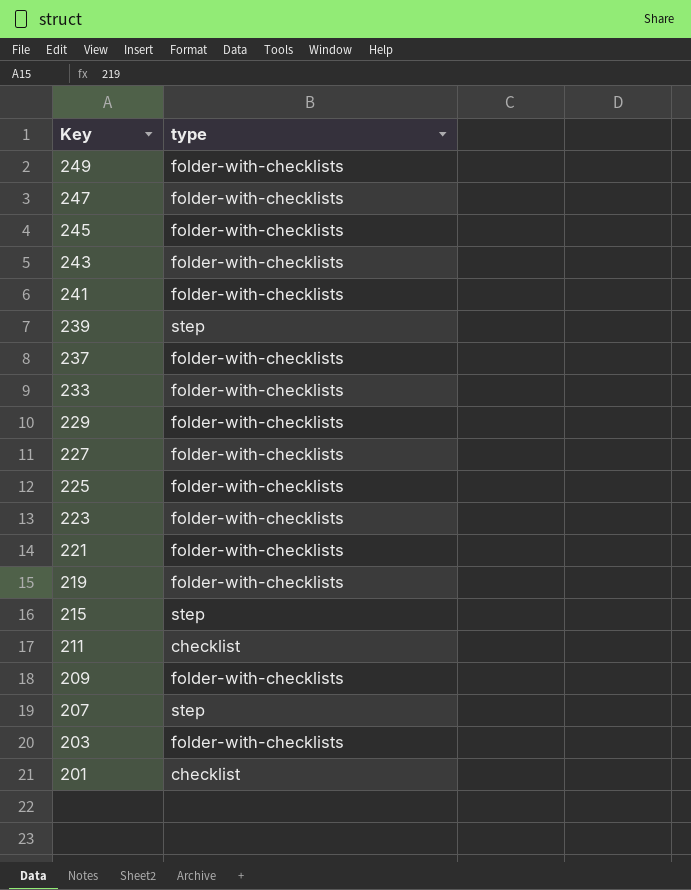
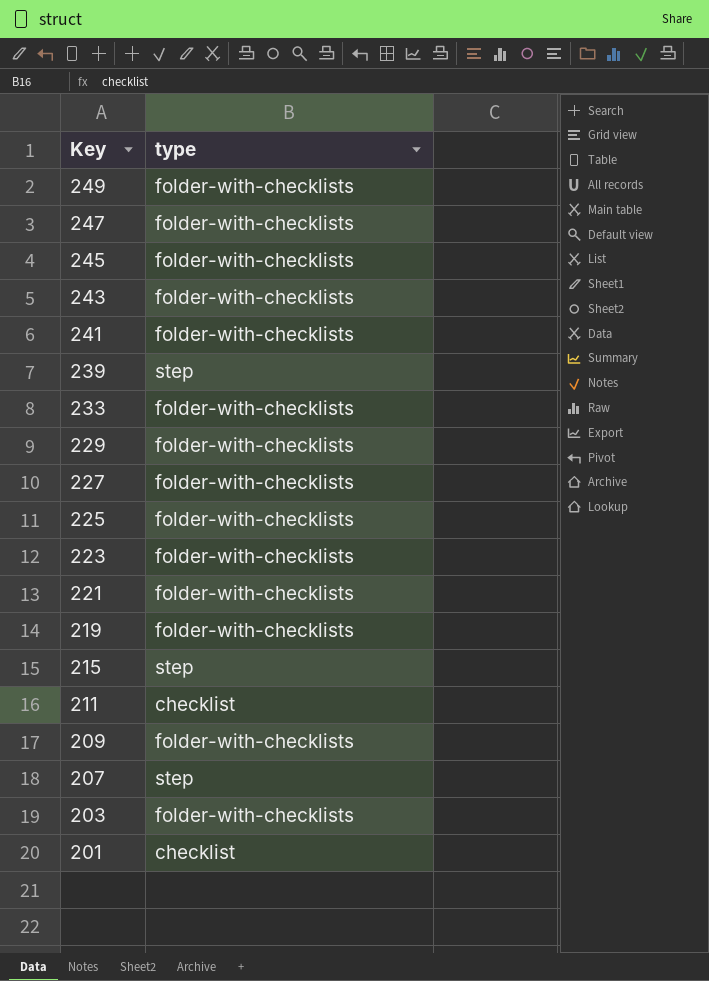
row 237: folder-with-checklists -> none

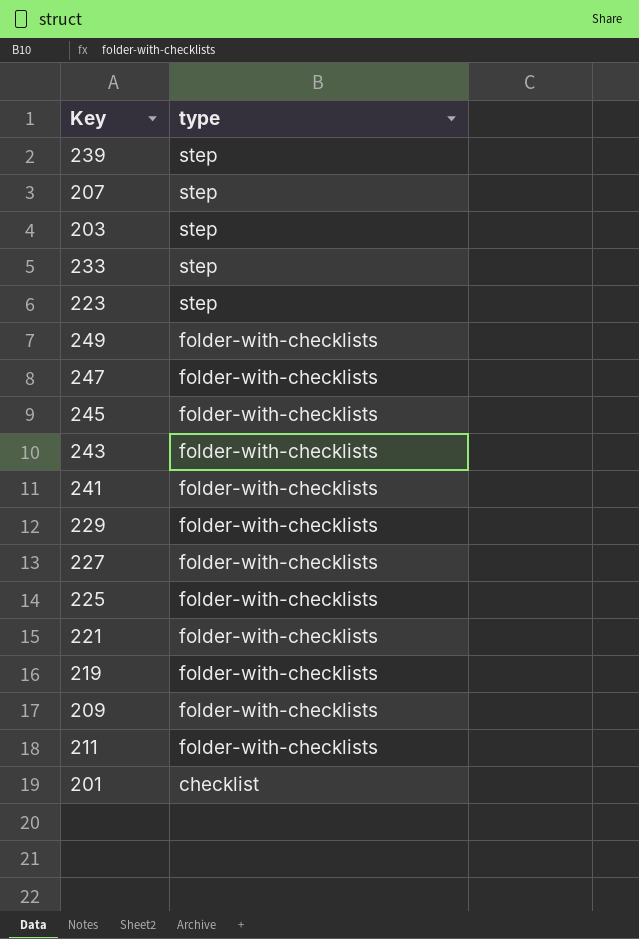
row order: Key descending -> type descending
row 215: step -> none
203 | type: folder-with-checklists -> step
233 | type: folder-with-checklists -> step
223 | type: folder-with-checklists -> step
211 | type: checklist -> folder-with-checklists

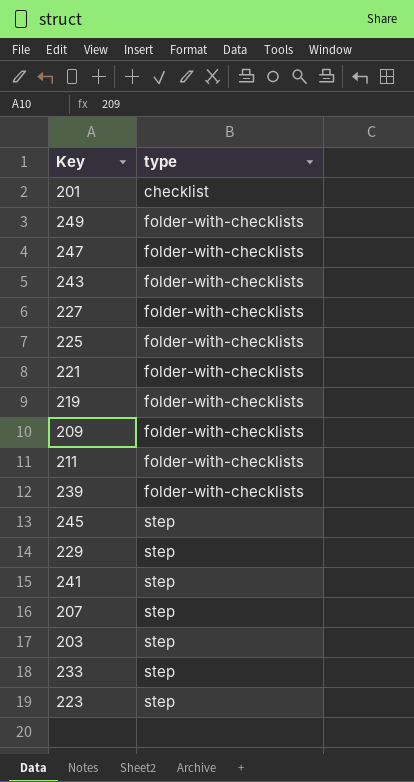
row order: type descending -> type ascending
239 | type: step -> folder-with-checklists
245 | type: folder-with-checklists -> step
229 | type: folder-with-checklists -> step
241 | type: folder-with-checklists -> step

